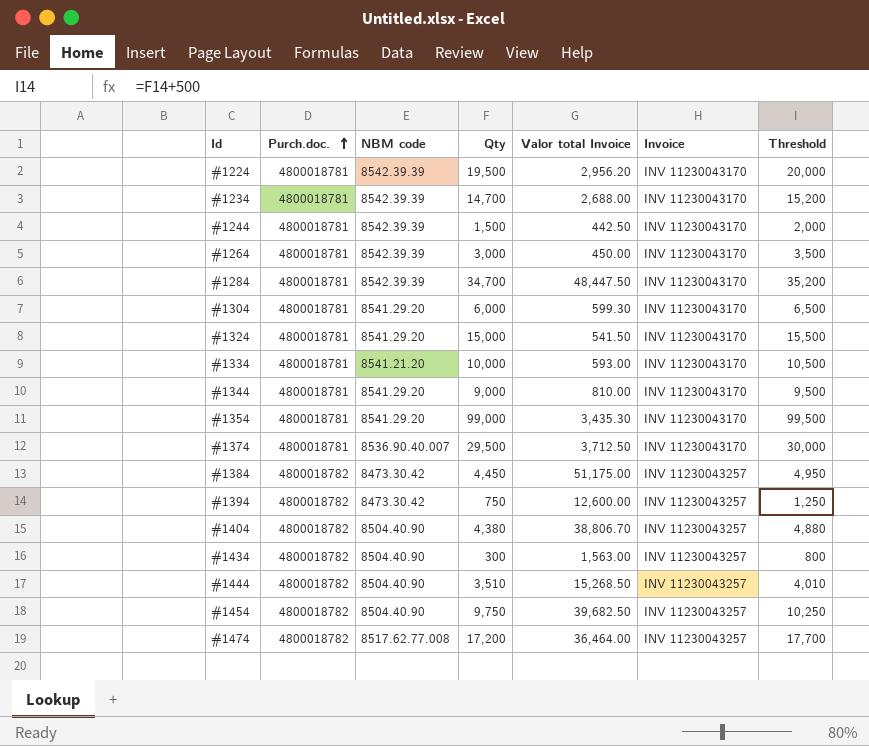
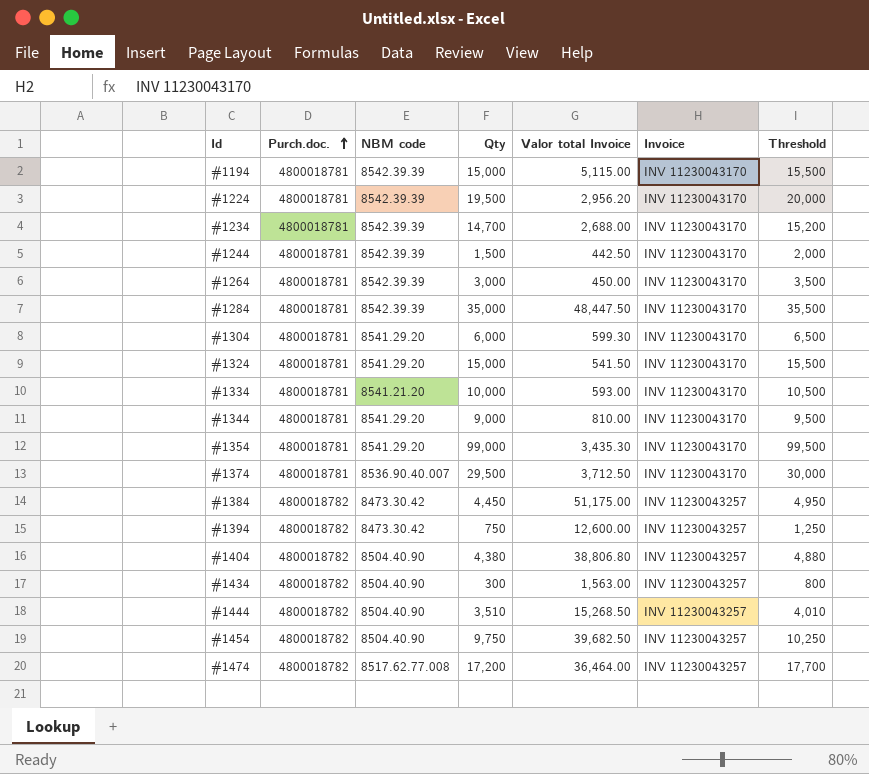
row #1194: none -> 4800018781 | 8542.39.39 | 15,000 | 5,115.00 | INV 11230043170 | 15,500
#1284 | Qty: 34,700 -> 35,000
#1284 | Threshold: 35,200 -> 35,500
#1404 | Valor total Invoice: 38,806.70 -> 38,806.80

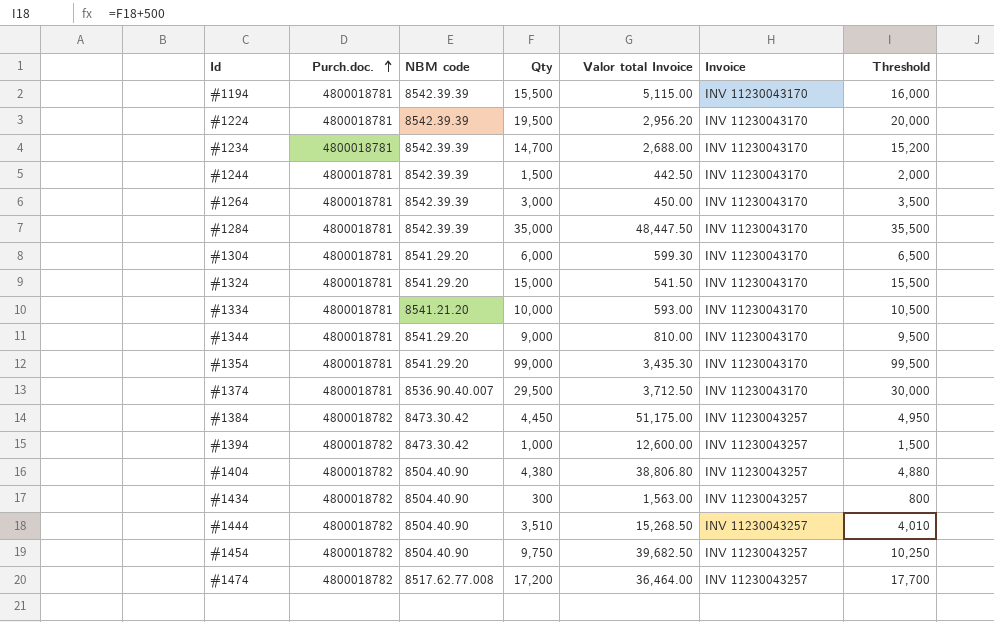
#1194 | Qty: 15,000 -> 15,500
#1194 | Threshold: 15,500 -> 16,000
#1394 | Qty: 750 -> 1,000
#1394 | Threshold: 1,250 -> 1,500

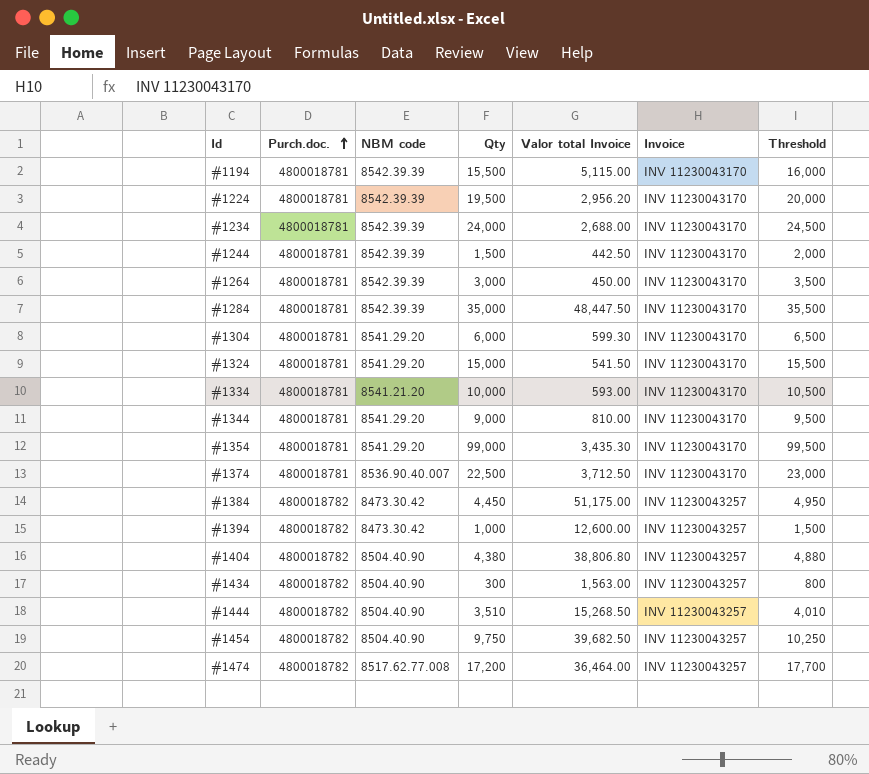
#1234 | Qty: 14,700 -> 24,000
#1234 | Threshold: 15,200 -> 24,500
#1374 | Qty: 29,500 -> 22,500
#1374 | Threshold: 30,000 -> 23,000

